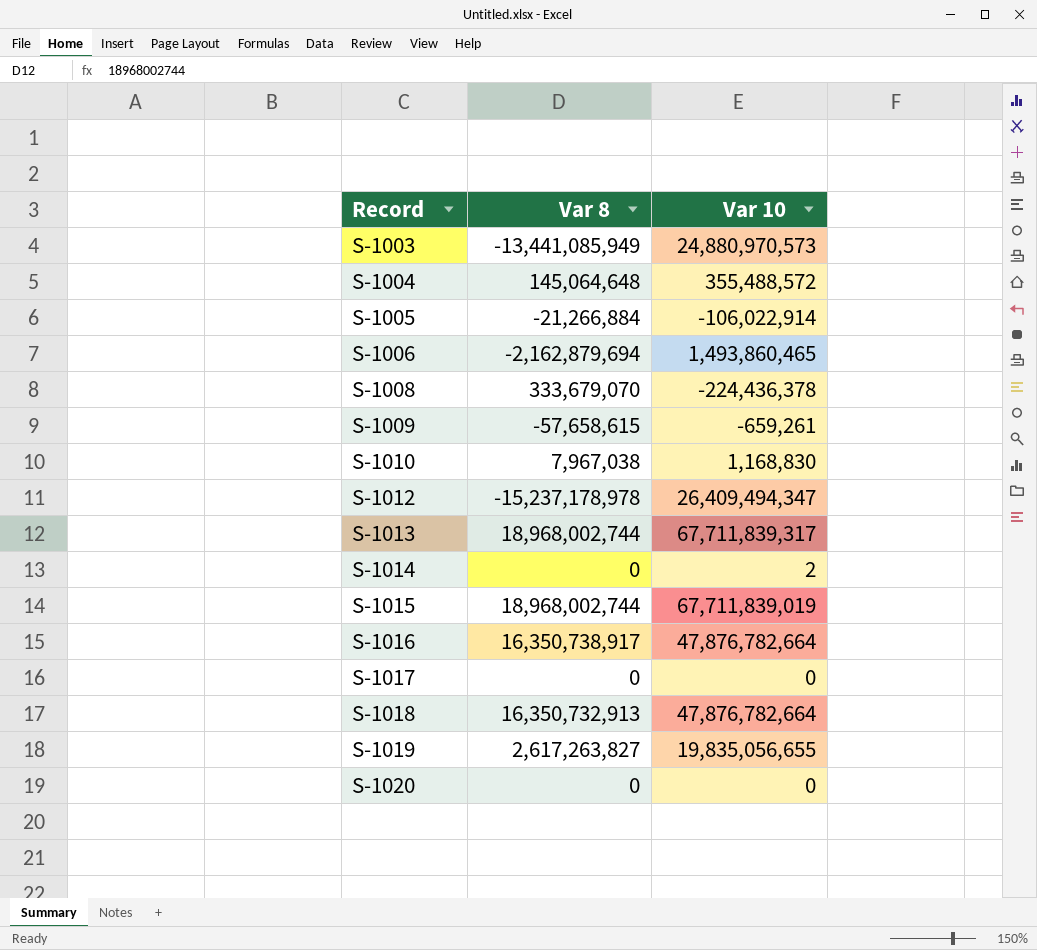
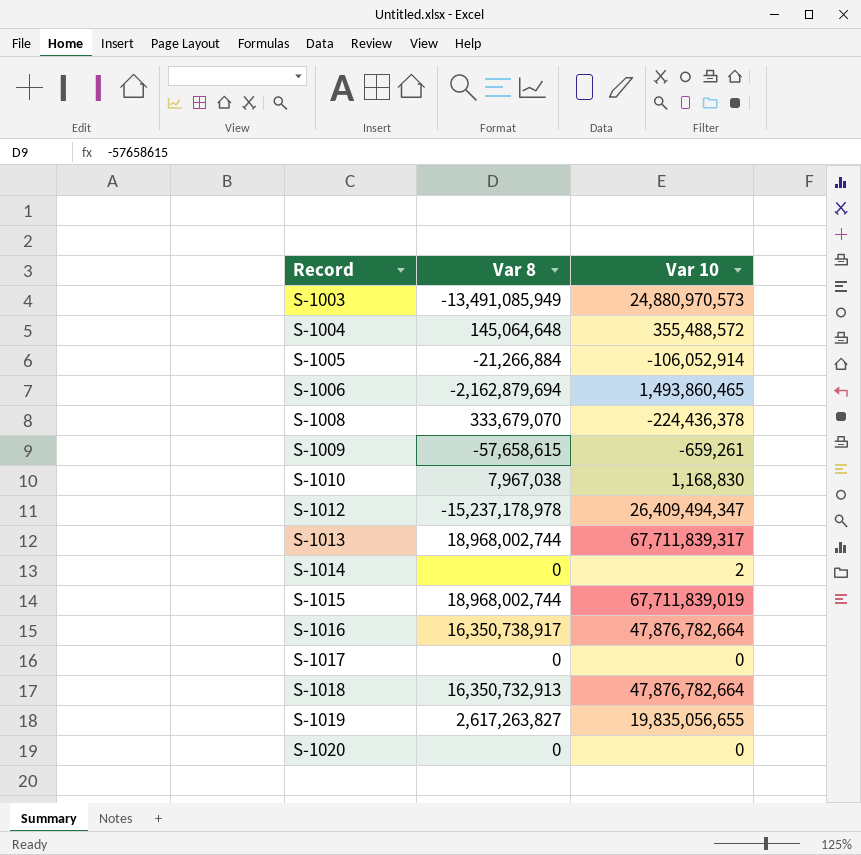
S-1003 | Var 8: -13,441,085,949 -> -13,491,085,949
S-1005 | Var 10: -106,022,914 -> -106,052,914

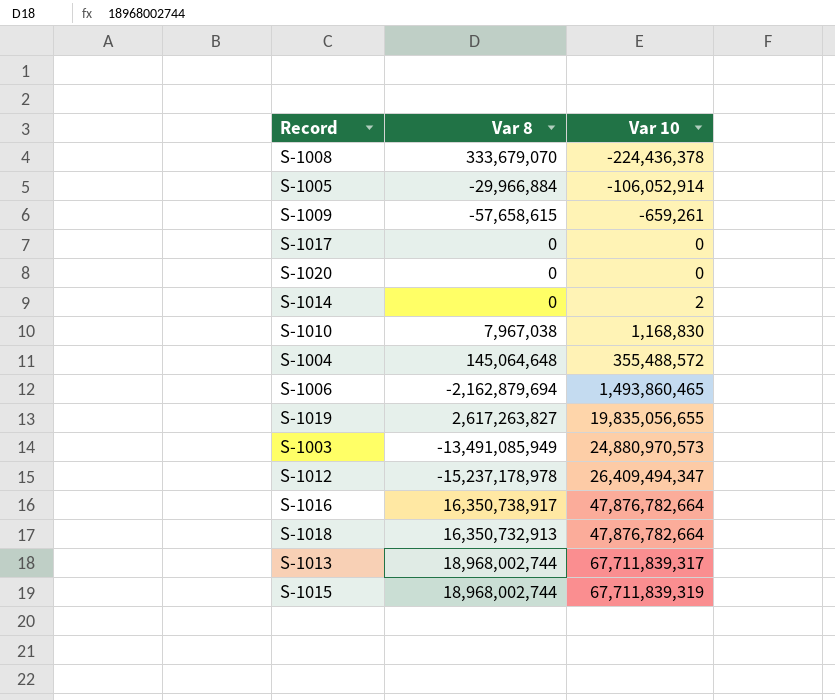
row order: Record ascending -> Var 10 ascending
S-1005 | Var 8: -21,266,884 -> -29,966,884
S-1015 | Var 10: 67,711,839,019 -> 67,711,839,319

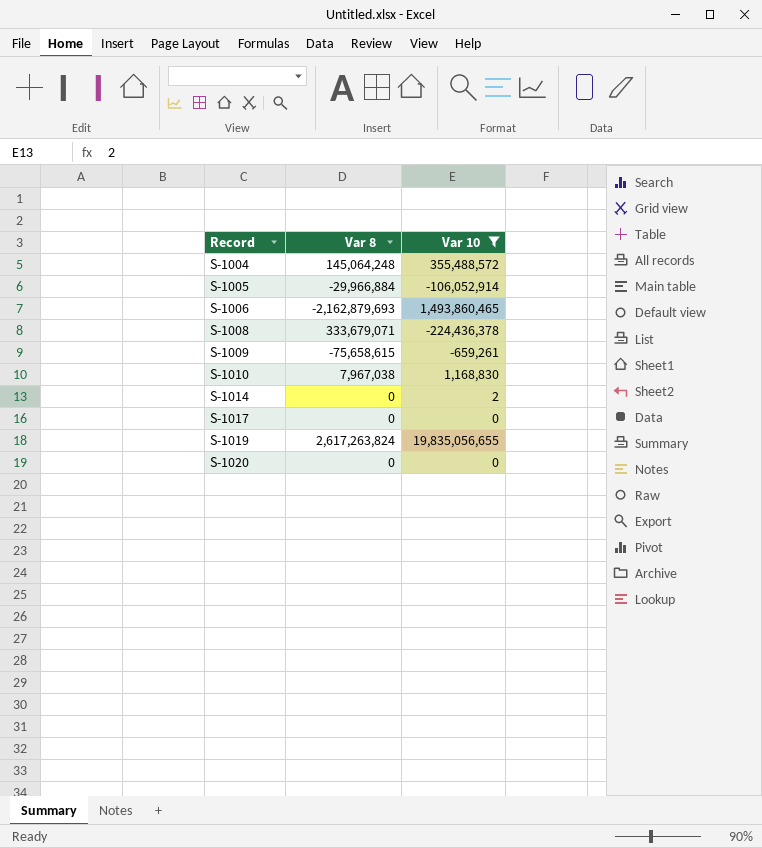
filter: none -> Var 10 <= 19,835,056,655
row order: Var 10 ascending -> Record ascending
S-1004 | Var 8: 145,064,648 -> 145,064,248
S-1006 | Var 8: -2,162,879,694 -> -2,162,879,693
S-1008 | Var 8: 333,679,070 -> 333,679,071
S-1009 | Var 8: -57,658,615 -> -75,658,615
S-1019 | Var 8: 2,617,263,827 -> 2,617,263,824

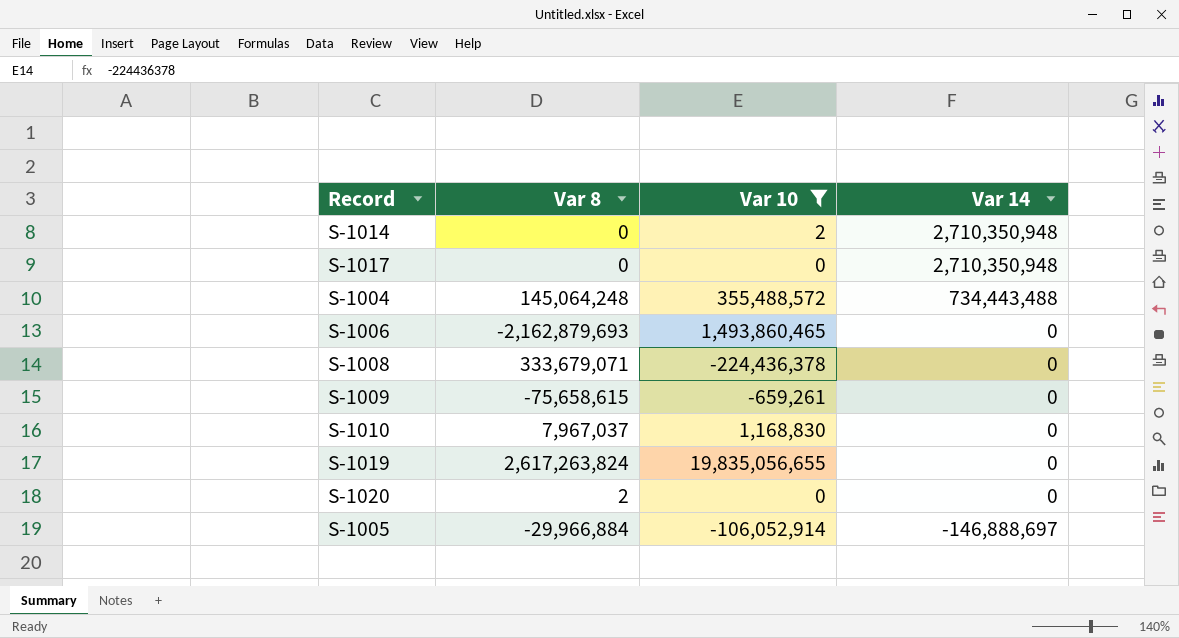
row order: Record ascending -> Var 14 descending
column Var 14 | position: none -> 4
S-1010 | Var 8: 7,967,038 -> 7,967,037
S-1020 | Var 8: 0 -> 2

